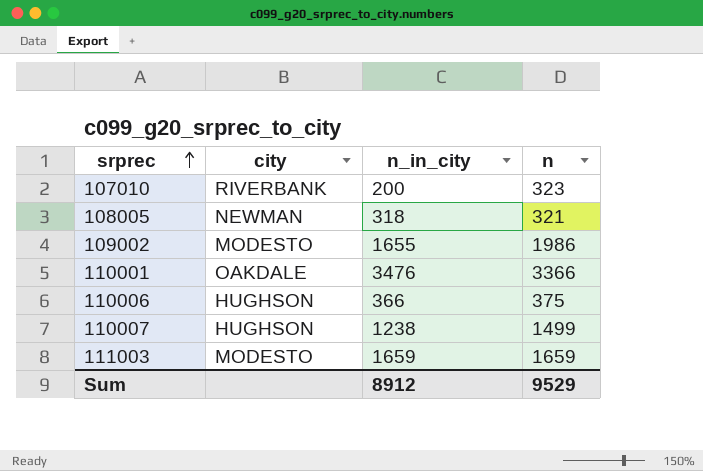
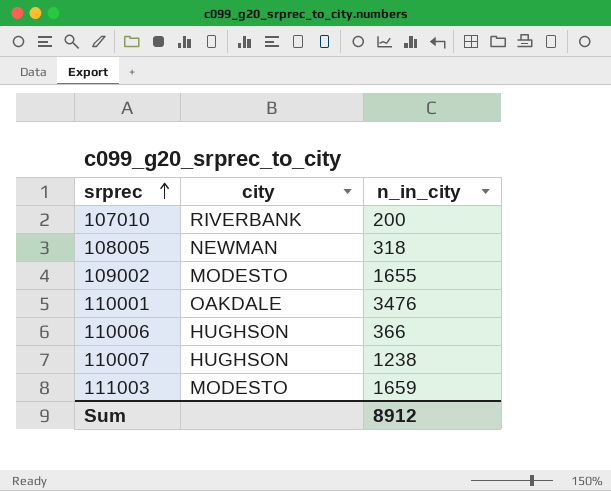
column n | position: 4 -> none

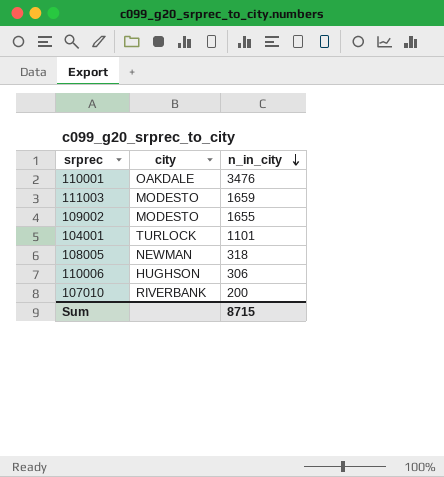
row order: srprec ascending -> n_in_city descending
row 110007: HUGHSON | 1238 -> none
row 104001: none -> TURLOCK | 1101
110006 | n_in_city: 366 -> 306
Sum | n_in_city: 8912 -> 8715

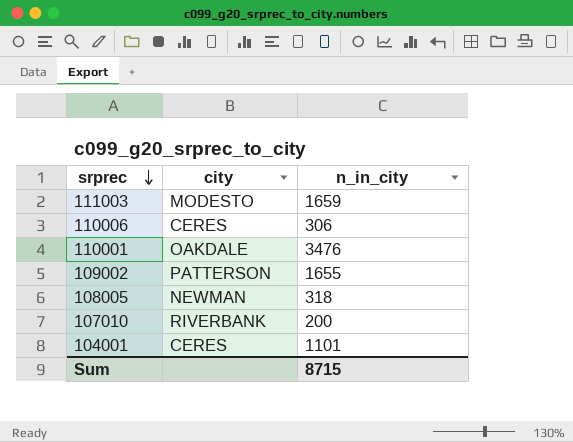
row order: n_in_city descending -> srprec descending
110006 | city: HUGHSON -> CERES
109002 | city: MODESTO -> PATTERSON
104001 | city: TURLOCK -> CERES

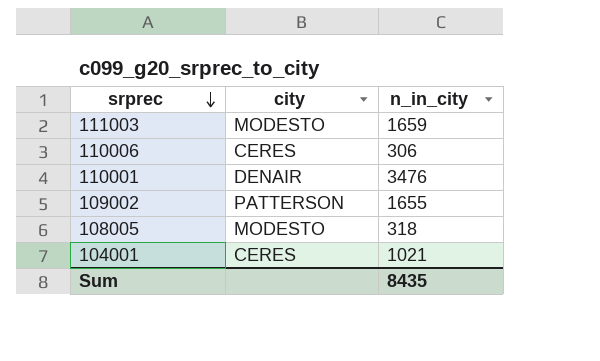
row 107010: RIVERBANK | 200 -> none
110001 | city: OAKDALE -> DENAIR
108005 | city: NEWMAN -> MODESTO
104001 | n_in_city: 1101 -> 1021
Sum | n_in_city: 8715 -> 8435

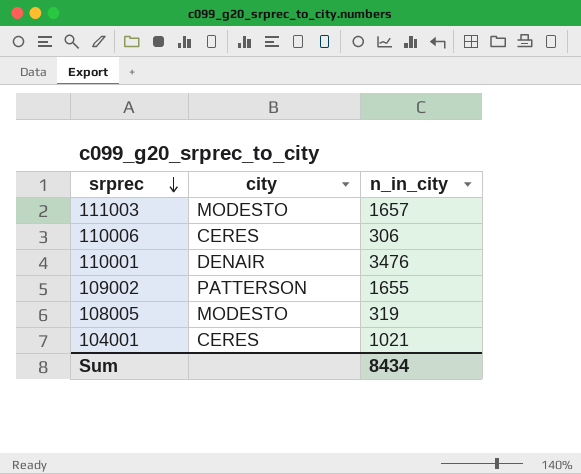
111003 | n_in_city: 1659 -> 1657
108005 | n_in_city: 318 -> 319
Sum | n_in_city: 8435 -> 8434

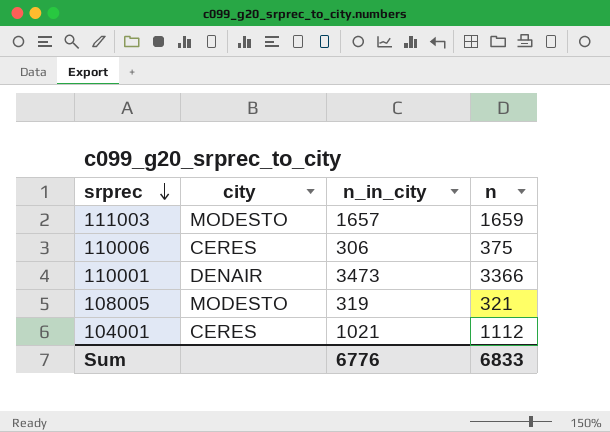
column n | position: none -> 4
row 109002: PATTERSON | 1655 -> none
110001 | n_in_city: 3476 -> 3473
Sum | n_in_city: 8434 -> 6776

